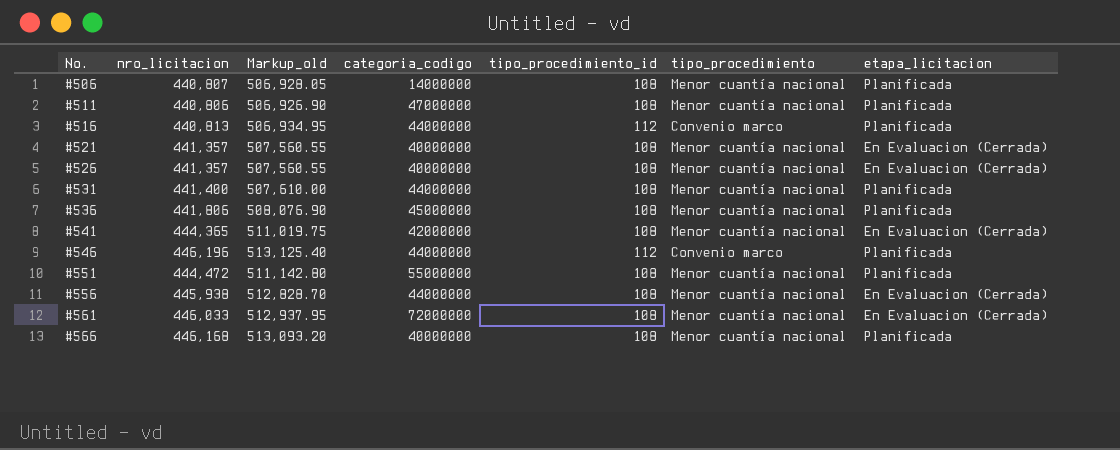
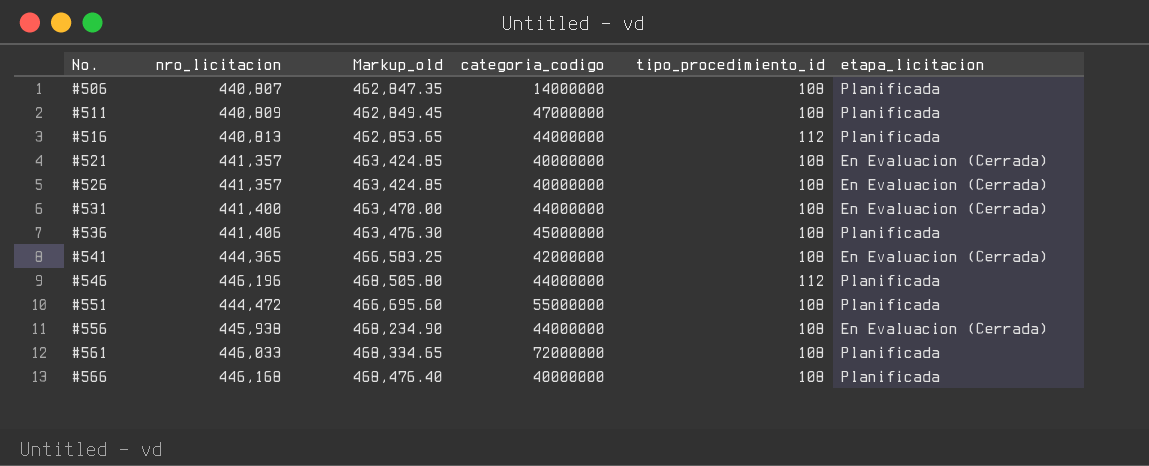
column tipo_procedimiento | position: 6 -> none
column Markup_old | formula: [nro_licitacion] * 1.15 -> [nro_licitacion] * 1.05
#511 | nro_licitacion: 440,806 -> 440,809
#531 | etapa_licitacion: Planificada -> En Evaluacion (Cerrada)
#536 | nro_licitacion: 441,806 -> 441,406
#561 | etapa_licitacion: En Evaluacion (Cerrada) -> Planificada

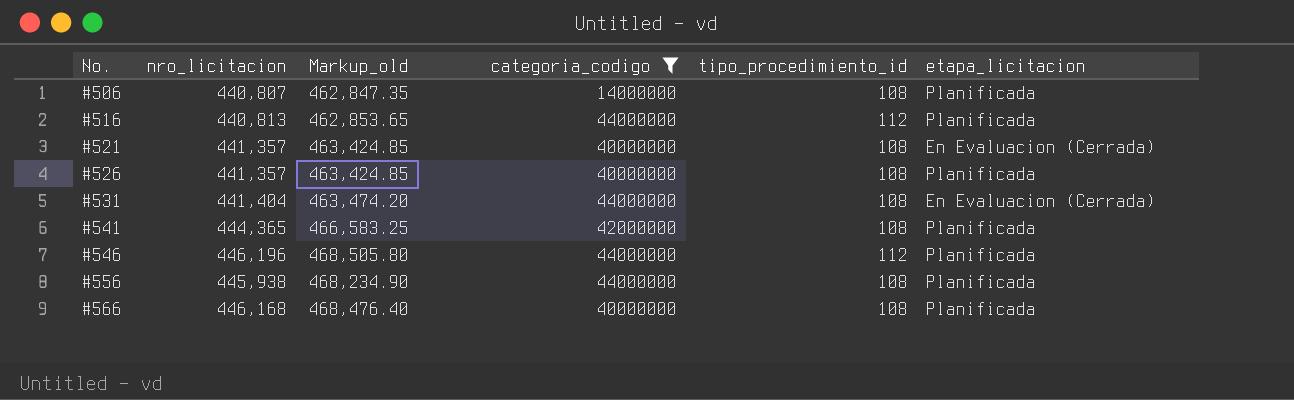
filter: none -> categoria_codigo <= 44000000
#526 | etapa_licitacion: En Evaluacion (Cerrada) -> Planificada
#531 | nro_licitacion: 441,400 -> 441,404
#531 | Markup_old: 463,470.00 -> 463,474.20
#541 | etapa_licitacion: En Evaluacion (Cerrada) -> Planificada
#556 | etapa_licitacion: En Evaluacion (Cerrada) -> Planificada

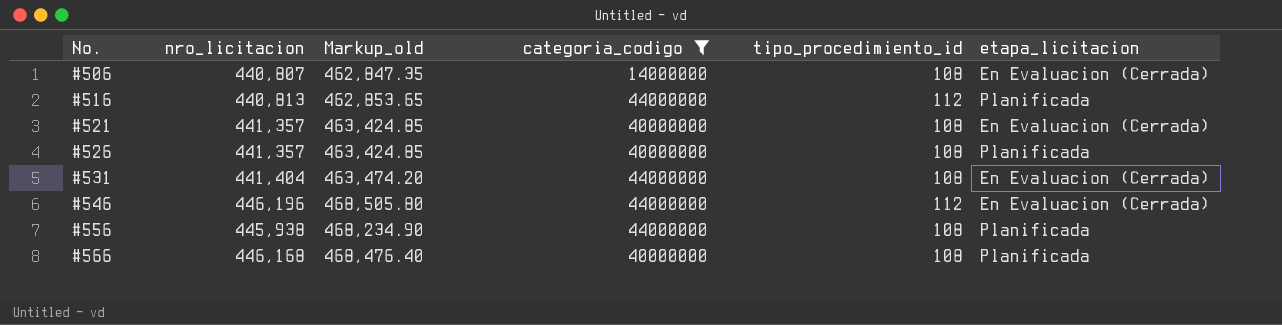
row #541: 444,365 | 466,583.25 | 42000000 | 108 | Planificada -> none
#506 | etapa_licitacion: Planificada -> En Evaluacion (Cerrada)
#546 | etapa_licitacion: Planificada -> En Evaluacion (Cerrada)

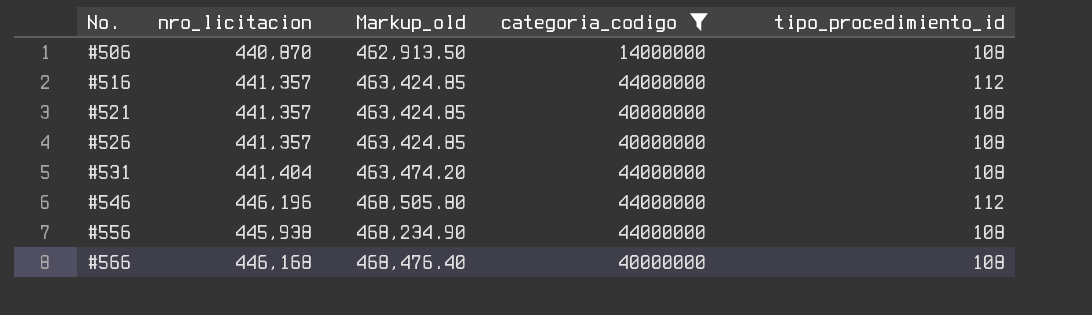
column etapa_licitacion | position: 6 -> none
#506 | nro_licitacion: 440,807 -> 440,870
#506 | Markup_old: 462,847.35 -> 462,913.50
#516 | nro_licitacion: 440,813 -> 441,357
#516 | Markup_old: 462,853.65 -> 463,424.85

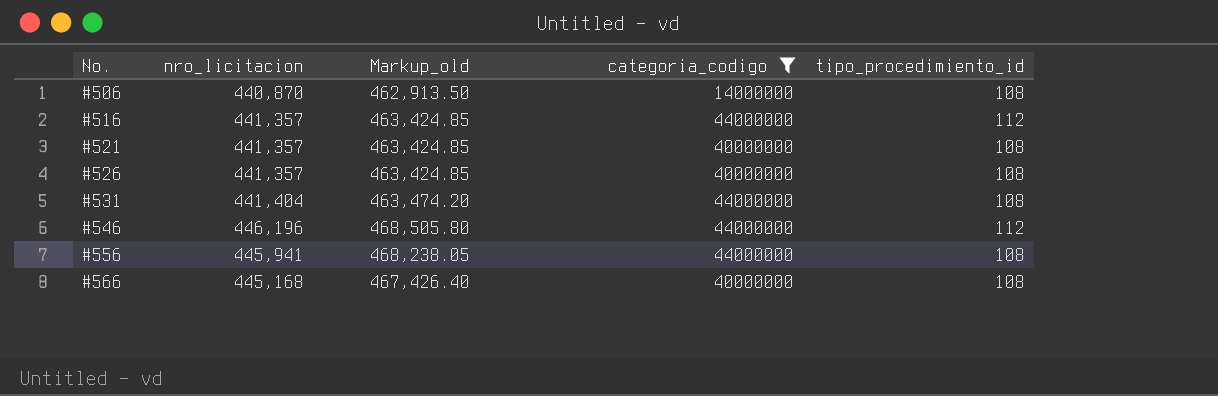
#556 | nro_licitacion: 445,938 -> 445,941
#556 | Markup_old: 468,234.90 -> 468,238.05
#566 | nro_licitacion: 446,168 -> 445,168
#566 | Markup_old: 468,476.40 -> 467,426.40

